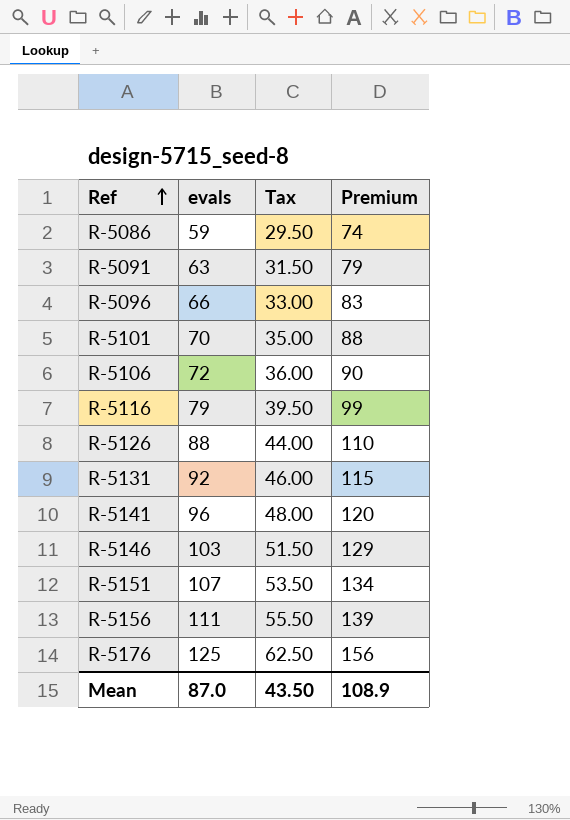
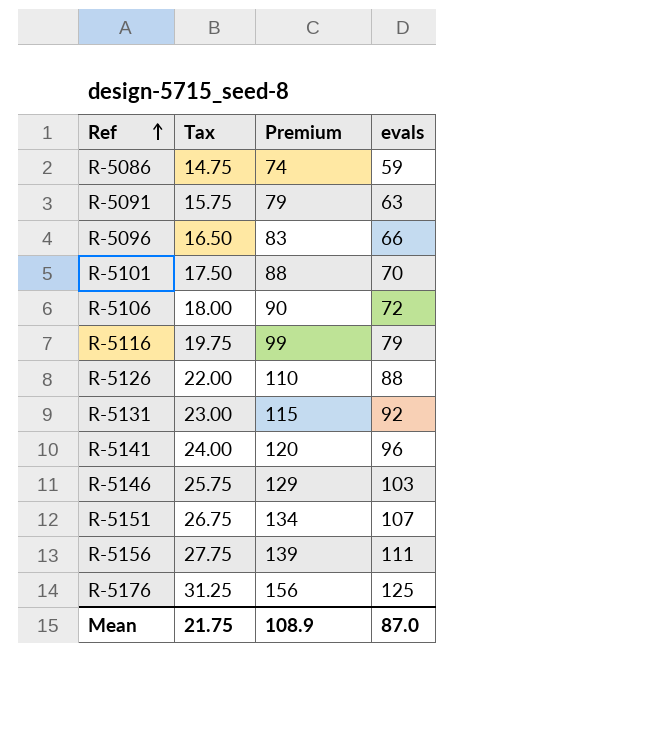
column Tax | formula: [evals] * 0.5 -> [evals] * 0.25
column evals | position: 2 -> 4
Mean | Tax: 43.50 -> 21.75

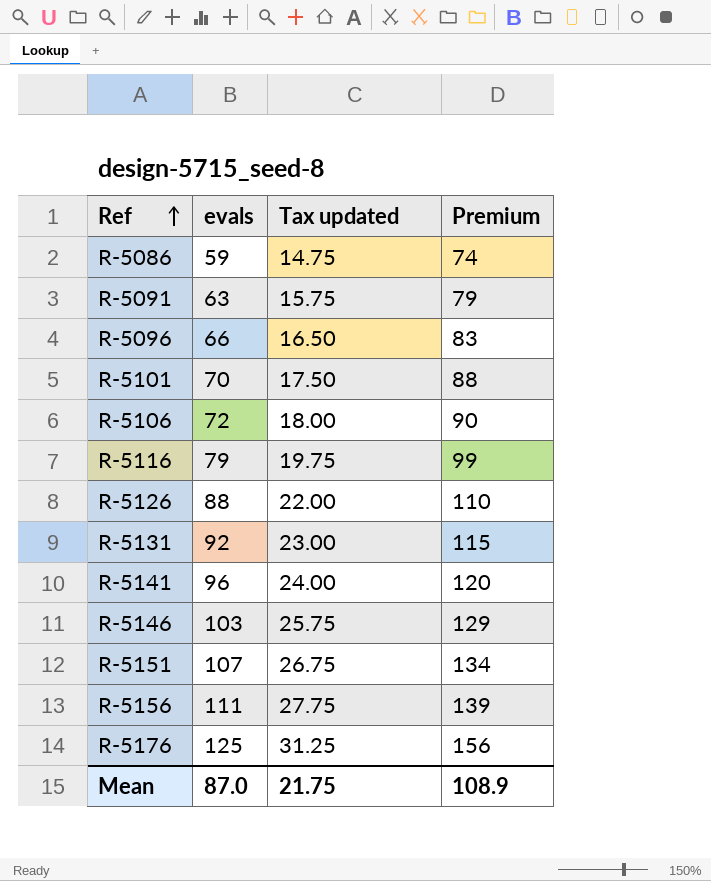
column evals | position: 4 -> 2
column name: Tax -> Tax updated

